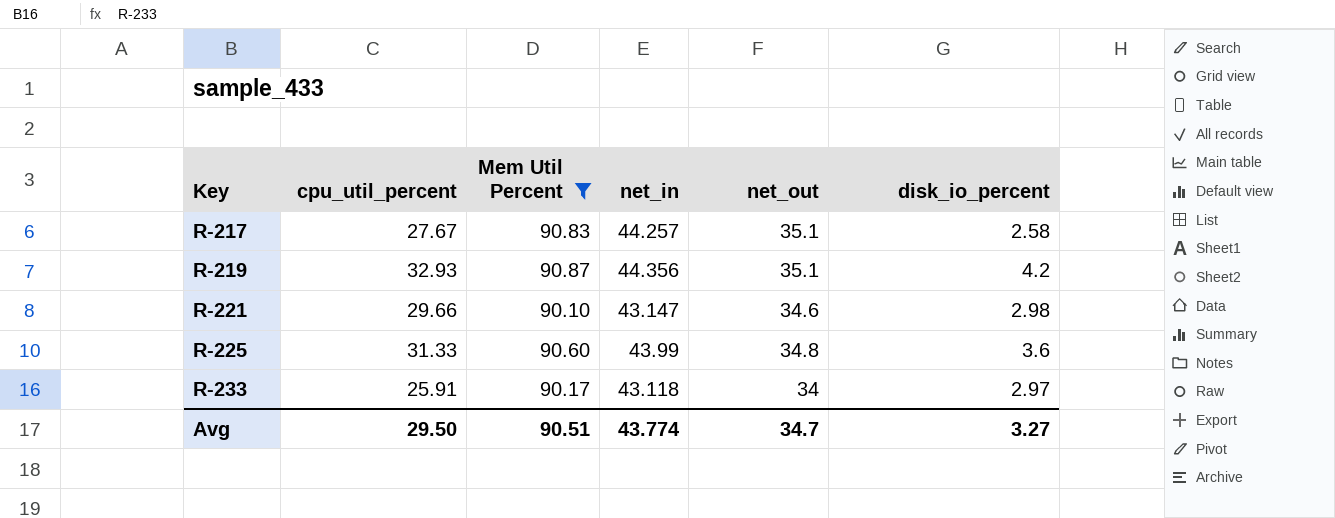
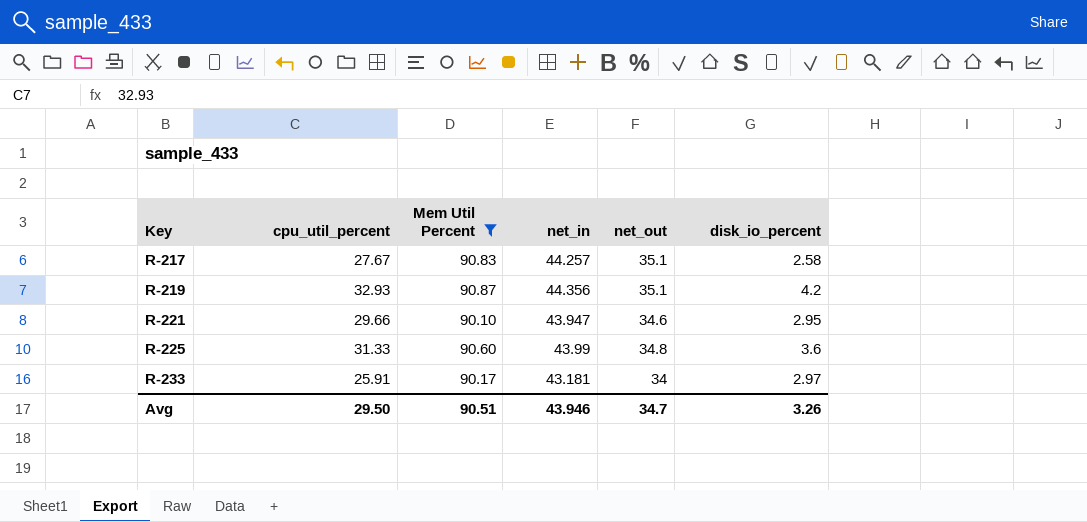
R-221 | net_in: 43.147 -> 43.947
R-221 | disk_io_percent: 2.98 -> 2.95
R-233 | net_in: 43.118 -> 43.181
Avg | net_in: 43.774 -> 43.946
Avg | disk_io_percent: 3.27 -> 3.26

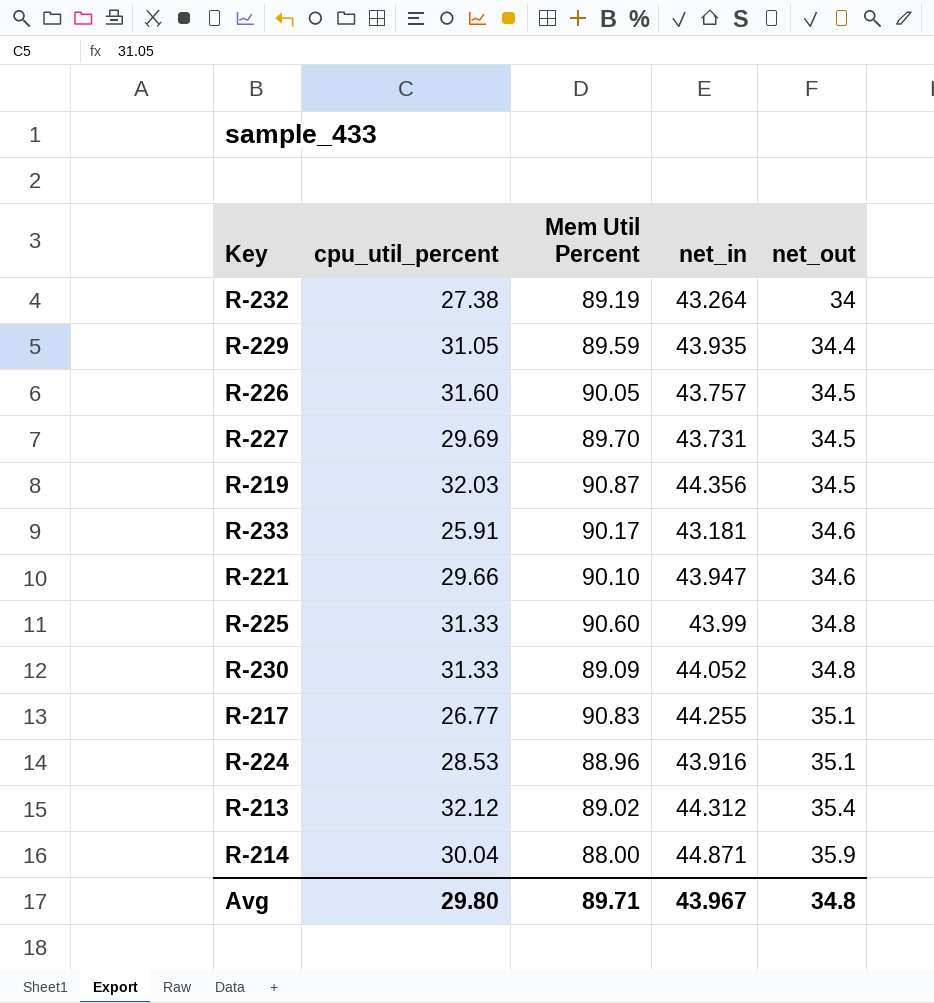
filter: Mem Util Percent >= 90.10 -> none
row order: Key ascending -> net_out ascending
column disk_io_percent | position: 6 -> none
R-219 | cpu_util_percent: 32.93 -> 32.03
R-219 | net_out: 35.1 -> 34.5
R-233 | net_out: 34 -> 34.6
R-217 | cpu_util_percent: 27.67 -> 26.77
R-217 | net_in: 44.257 -> 44.255
Avg | cpu_util_percent: 29.50 -> 29.80
Avg | Mem Util Percent: 90.51 -> 89.71
Avg | net_in: 43.946 -> 43.967
Avg | net_out: 34.7 -> 34.8

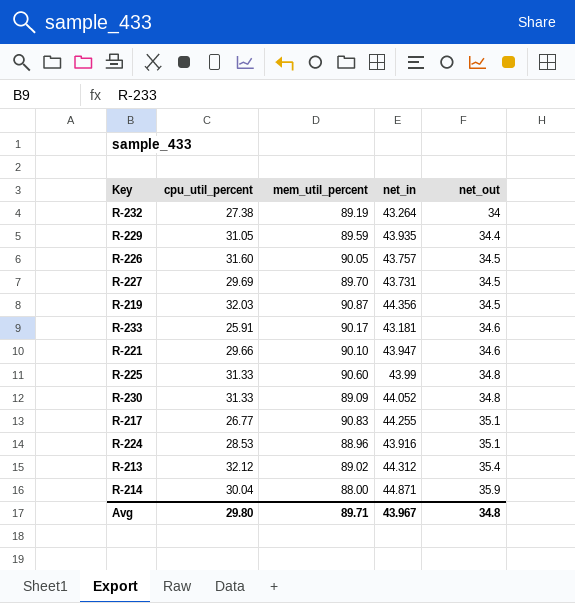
column name: Mem Util Percent -> mem_util_percent

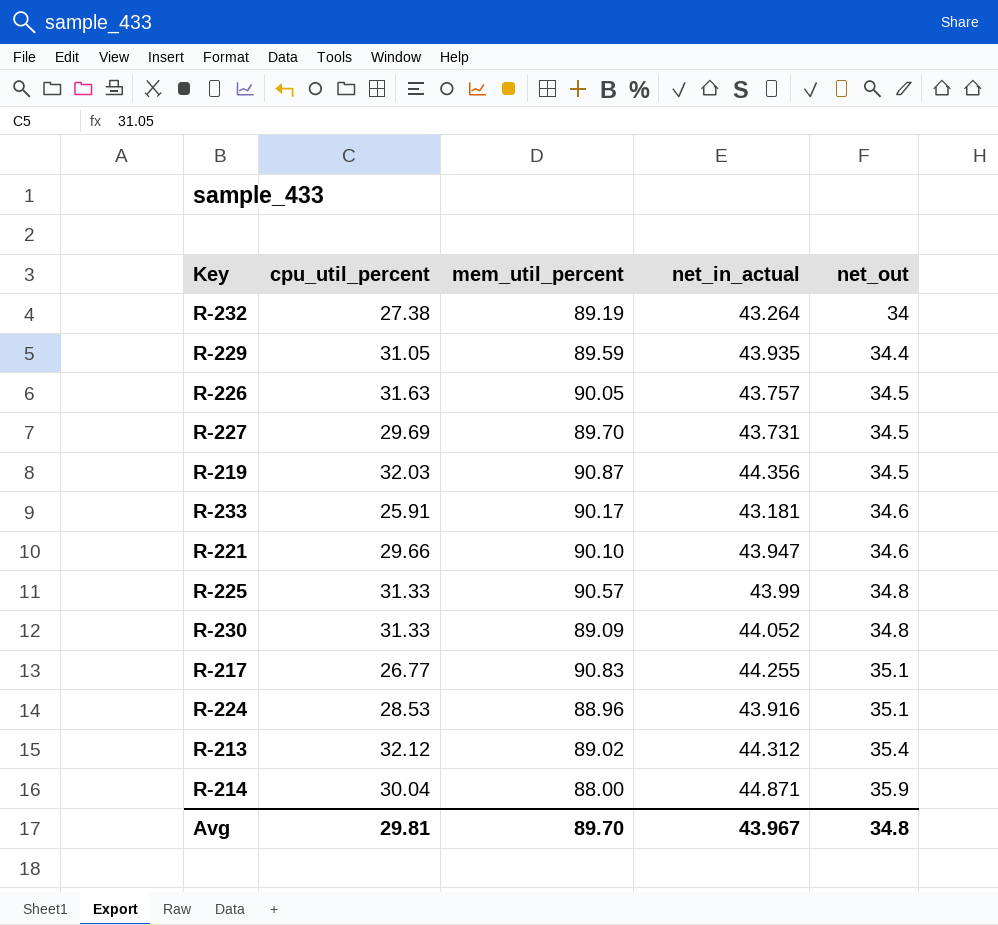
column name: net_in -> net_in_actual
R-226 | cpu_util_percent: 31.60 -> 31.63
R-225 | mem_util_percent: 90.60 -> 90.57
Avg | cpu_util_percent: 29.80 -> 29.81
Avg | mem_util_percent: 89.71 -> 89.70

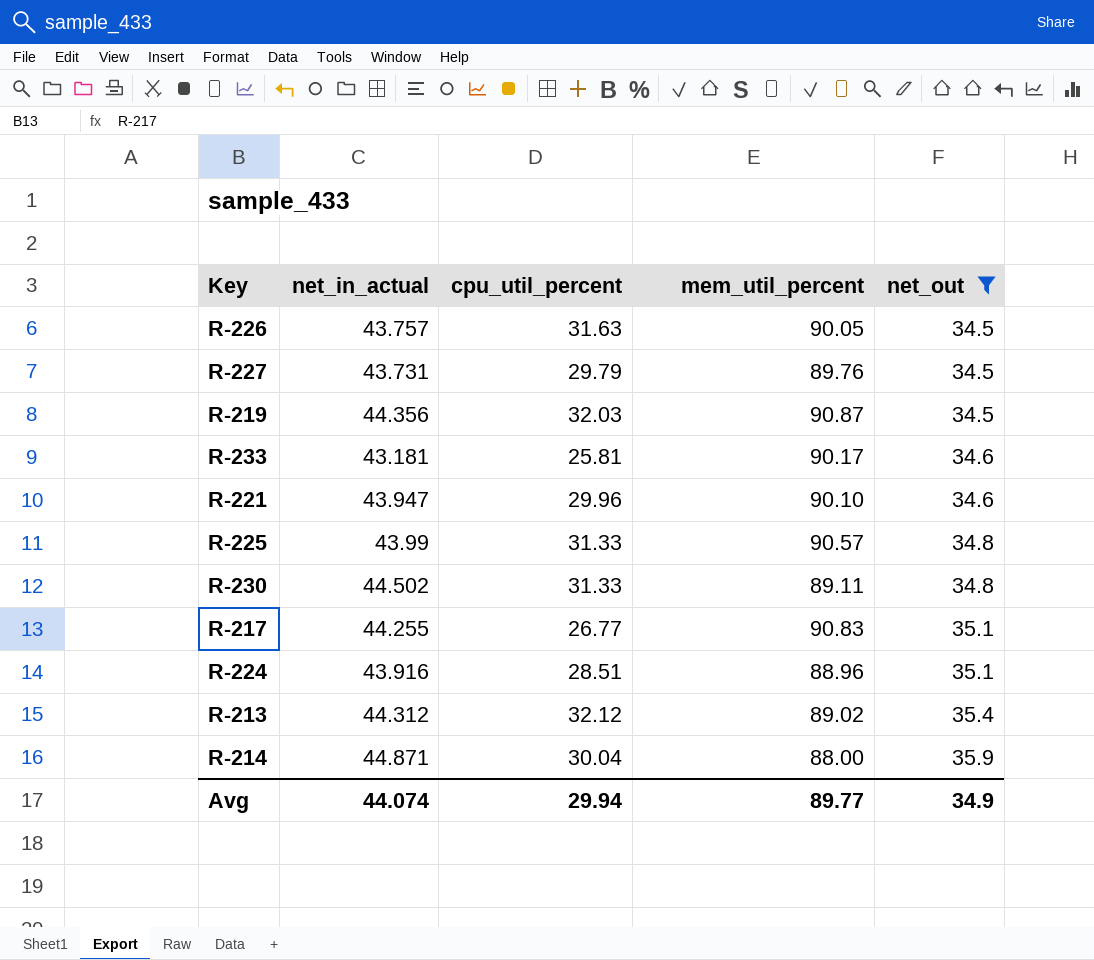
filter: none -> net_out >= 34.5
column net_in_actual | position: 4 -> 2
R-227 | cpu_util_percent: 29.69 -> 29.79
R-227 | mem_util_percent: 89.70 -> 89.76
R-233 | cpu_util_percent: 25.91 -> 25.81
R-221 | cpu_util_percent: 29.66 -> 29.96
R-230 | net_in_actual: 44.052 -> 44.502
R-230 | mem_util_percent: 89.09 -> 89.11
R-224 | cpu_util_percent: 28.53 -> 28.51
Avg | net_in_actual: 43.967 -> 44.074
Avg | cpu_util_percent: 29.81 -> 29.94
Avg | mem_util_percent: 89.70 -> 89.77
Avg | net_out: 34.8 -> 34.9

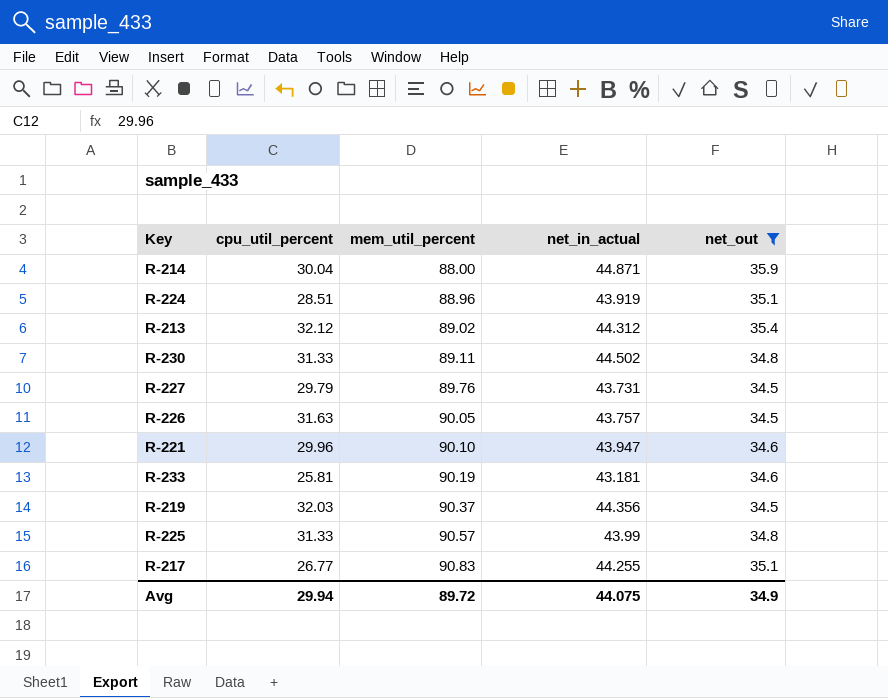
row order: net_out ascending -> mem_util_percent ascending
column net_in_actual | position: 2 -> 4
R-224 | net_in_actual: 43.916 -> 43.919
R-233 | mem_util_percent: 90.17 -> 90.19
R-219 | mem_util_percent: 90.87 -> 90.37
Avg | mem_util_percent: 89.77 -> 89.72
Avg | net_in_actual: 44.074 -> 44.075

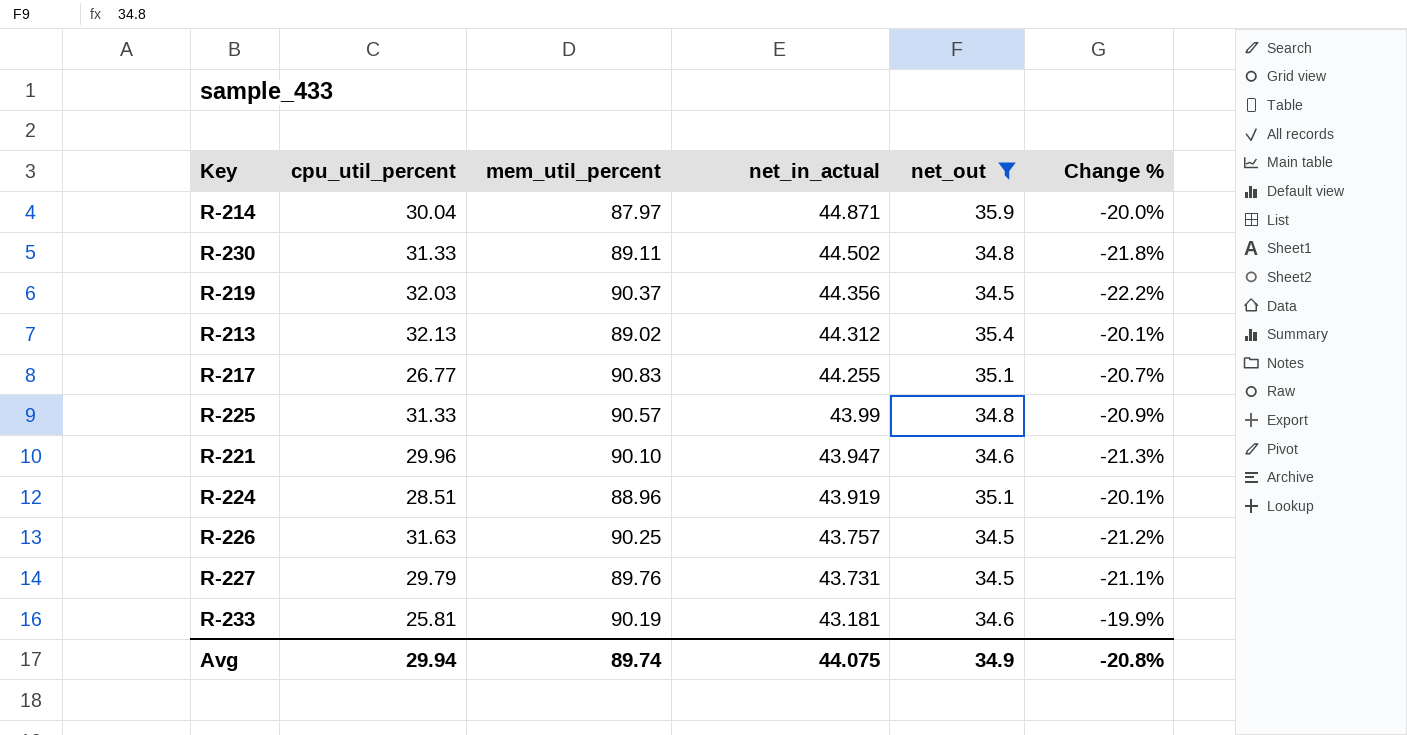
row order: mem_util_percent ascending -> net_in_actual descending
column Change % | formula: none -> ([net_out] - [net_in_actual]) / [net_in_actual]
R-214 | mem_util_percent: 88.00 -> 87.97
R-213 | cpu_util_percent: 32.12 -> 32.13
R-226 | mem_util_percent: 90.05 -> 90.25
Avg | mem_util_percent: 89.72 -> 89.74

